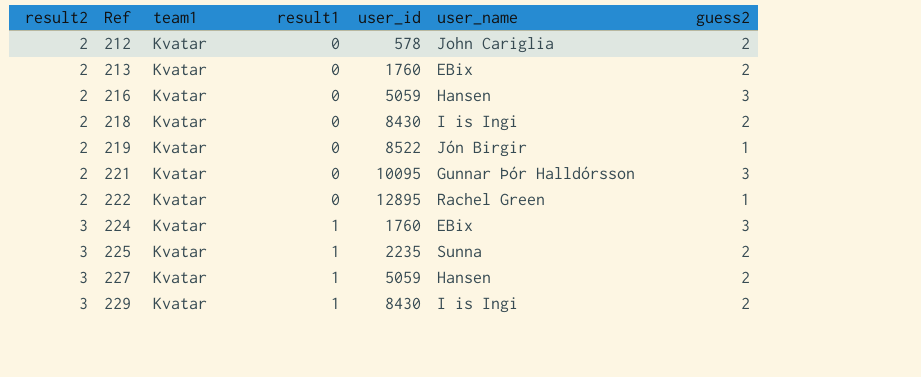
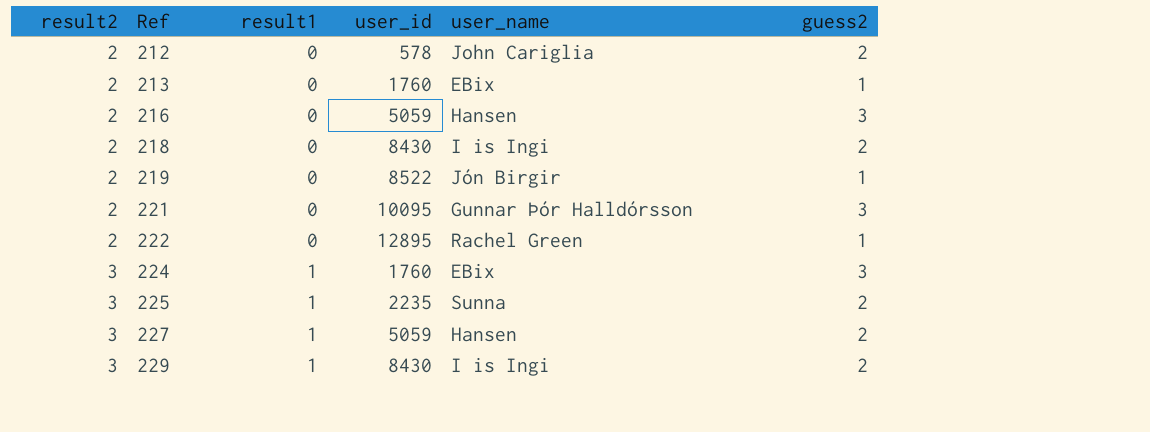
column team1 | position: 3 -> none
213 | guess2: 2 -> 1

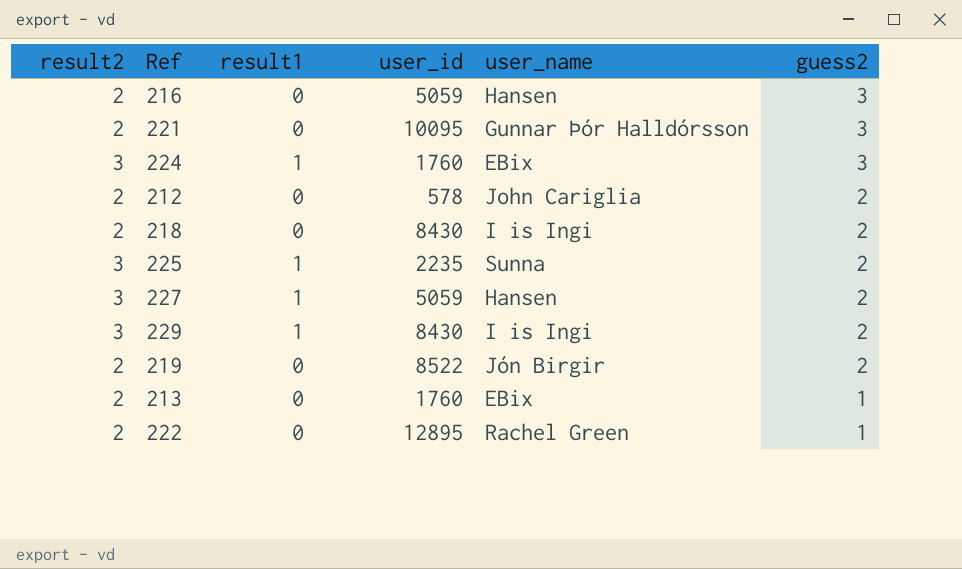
row order: result2 ascending -> guess2 descending
219 | guess2: 1 -> 2

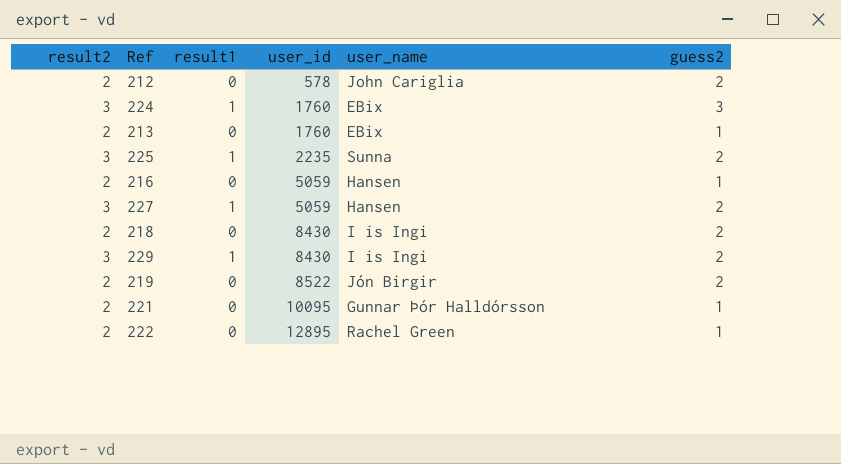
row order: guess2 descending -> user_id ascending
216 | guess2: 3 -> 1
221 | guess2: 3 -> 1

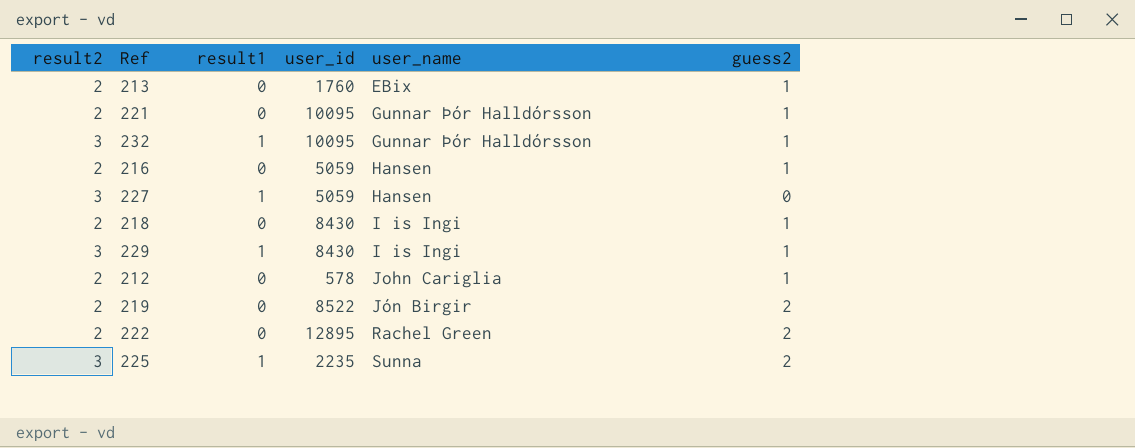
row order: user_id ascending -> user_name ascending
row 224: 3 | 1 | 1760 | EBix | 3 -> none
row 232: none -> 3 | 1 | 10095 | Gunnar Þór Halldórsson | 1
227 | guess2: 2 -> 0
218 | guess2: 2 -> 1
229 | guess2: 2 -> 1
212 | guess2: 2 -> 1
222 | guess2: 1 -> 2

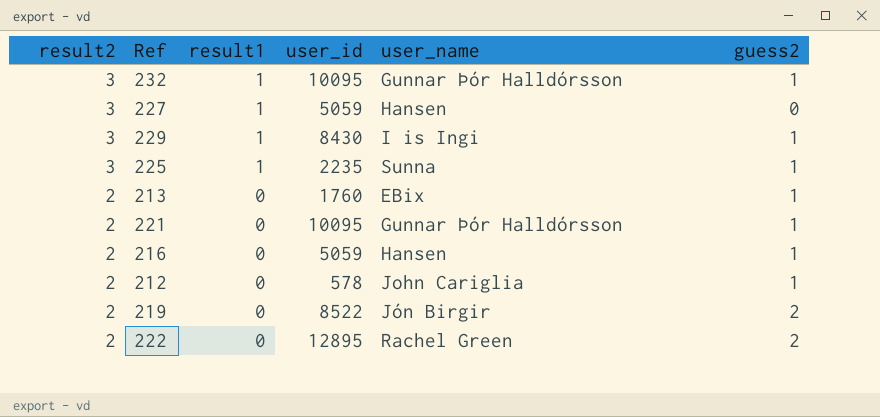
row order: user_name ascending -> result2 descending
row 218: 2 | 0 | 8430 | I is Ingi | 1 -> none
225 | guess2: 2 -> 1

